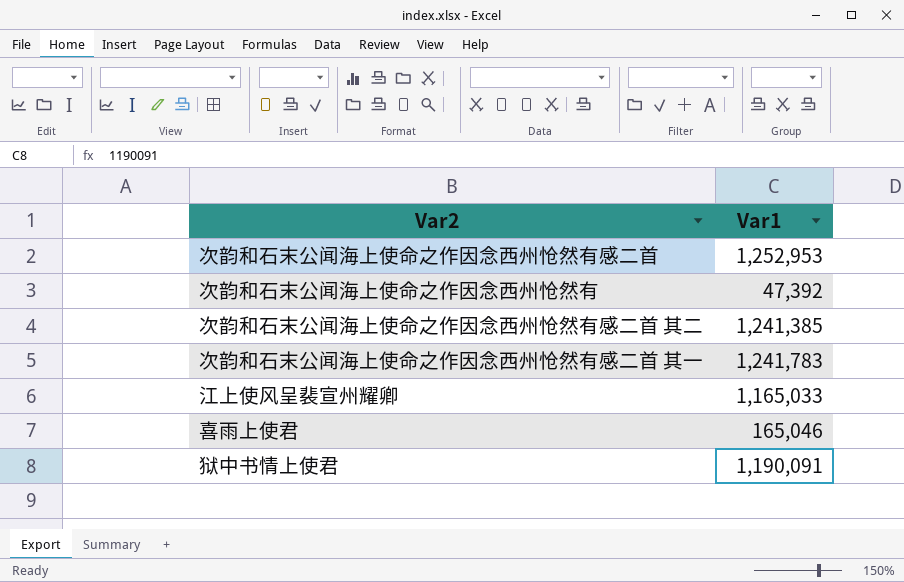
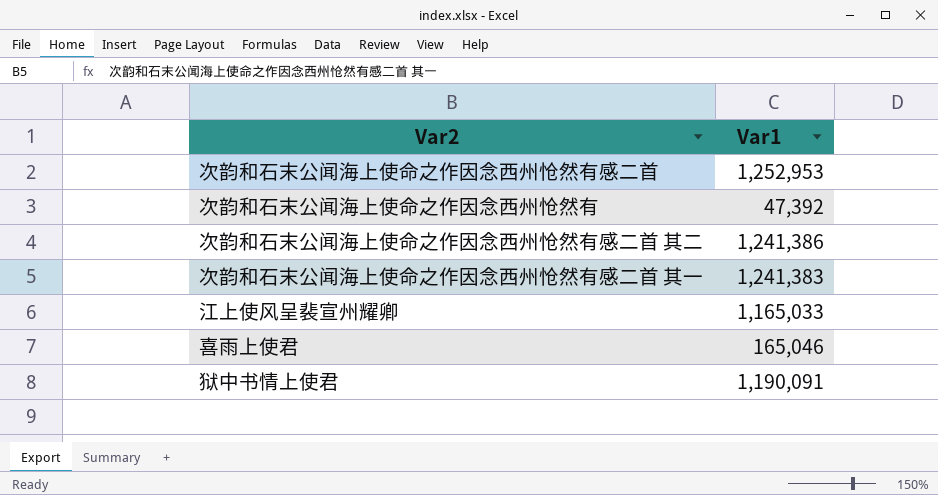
次韵和石末公闻海上使命之作因念西州怆然有感二首 其二 | Var1: 1,241,385 -> 1,241,386
次韵和石末公闻海上使命之作因念西州怆然有感二首 其一 | Var1: 1,241,783 -> 1,241,383

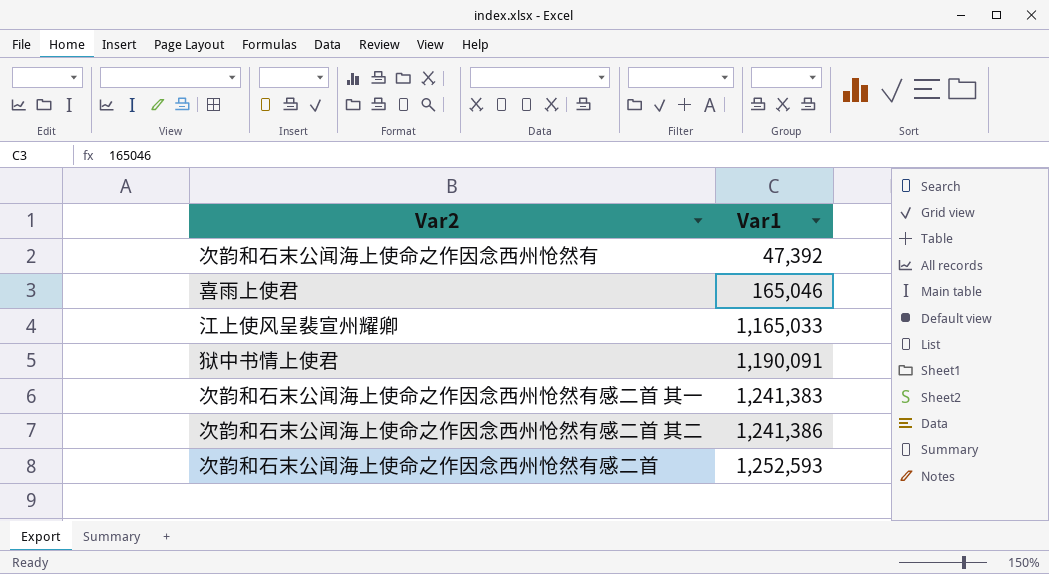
row order: none -> Var1 ascending
次韵和石末公闻海上使命之作因念西州怆然有感二首 | Var1: 1,252,953 -> 1,252,593

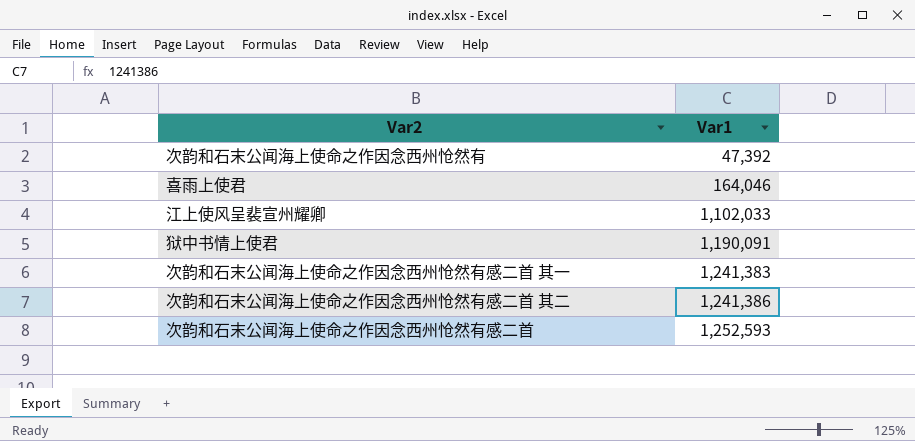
喜雨上使君 | Var1: 165,046 -> 164,046
江上使风呈裴宣州耀卿 | Var1: 1,165,033 -> 1,102,033

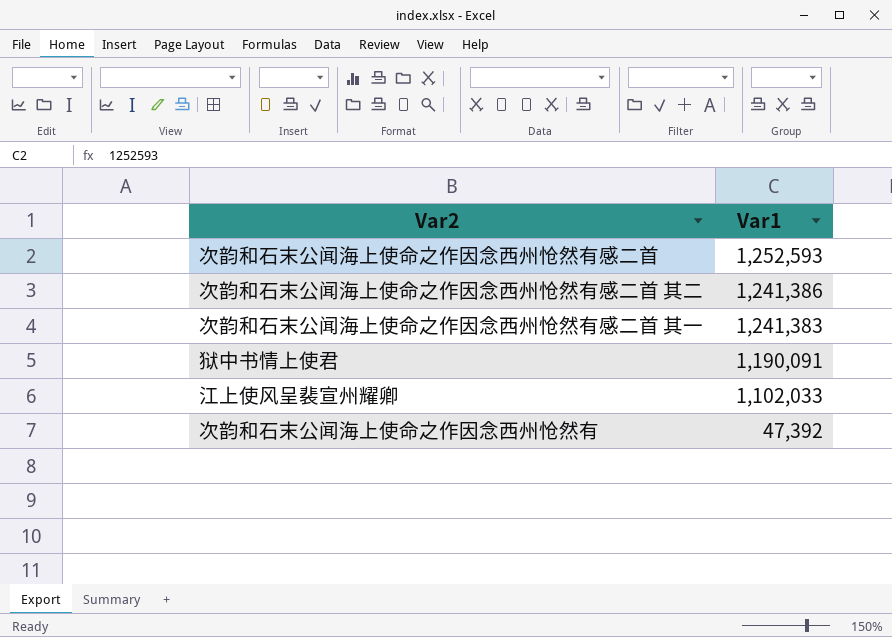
row order: Var1 ascending -> Var1 descending
row 喜雨上使君: 164,046 -> none

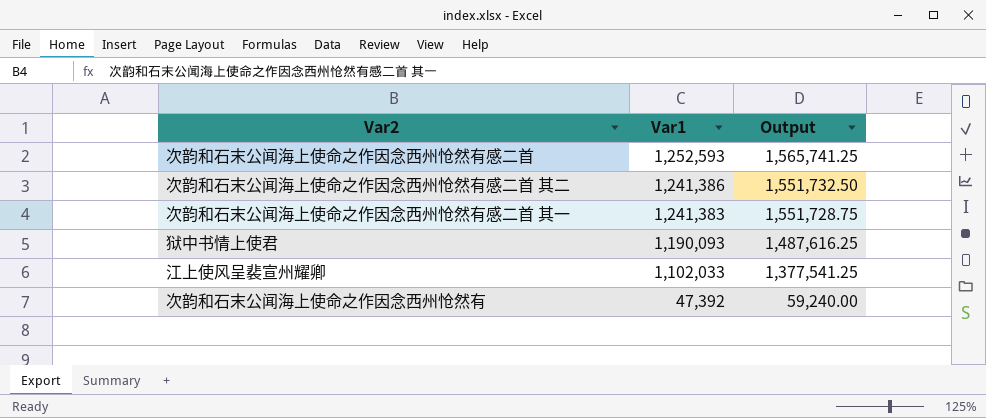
column Output | formula: none -> [Var1] * 1.25
狱中书情上使君 | Var1: 1,190,091 -> 1,190,093

